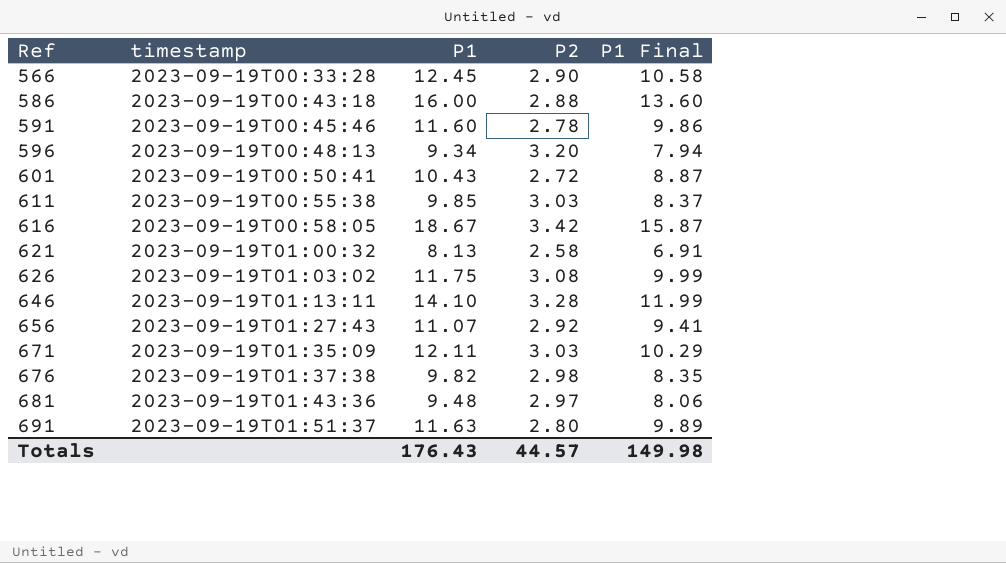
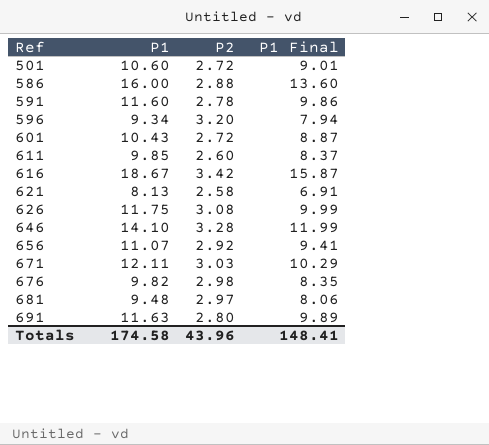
column timestamp | position: 2 -> none
row 566: 2023-09-19T00:33:28 | 12.45 | 2.90 | 10.58 -> none
row 501: none -> 10.60 | 2.72 | 9.01
611 | P2: 3.03 -> 2.60
Totals | P1: 176.43 -> 174.58
Totals | P2: 44.57 -> 43.96
Totals | P1 Final: 149.98 -> 148.41

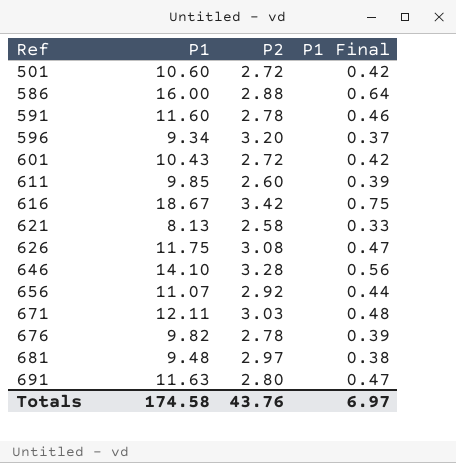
column P1 Final | formula: [P1] * 0.85 -> [P1] * 0.04
676 | P2: 2.98 -> 2.78
Totals | P2: 43.96 -> 43.76
Totals | P1 Final: 148.41 -> 6.97

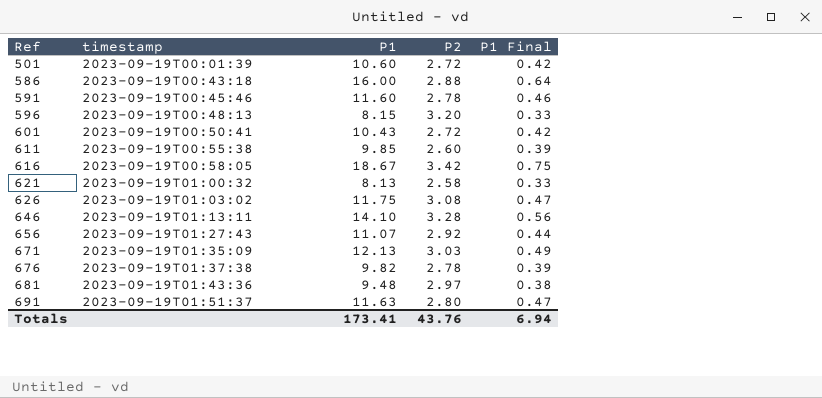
column timestamp | position: none -> 2
596 | P1: 9.34 -> 8.15
596 | P1 Final: 0.37 -> 0.33
671 | P1: 12.11 -> 12.13
671 | P1 Final: 0.48 -> 0.49
Totals | P1: 174.58 -> 173.41
Totals | P1 Final: 6.97 -> 6.94

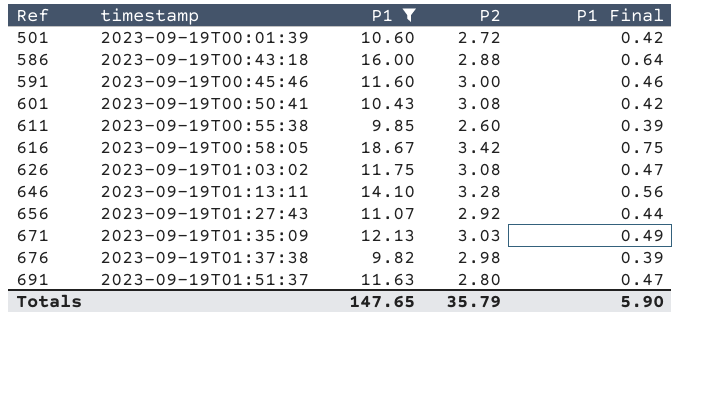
filter: none -> P1 >= 9.82
591 | P2: 2.78 -> 3.00
601 | P2: 2.72 -> 3.08
676 | P2: 2.78 -> 2.98
Totals | P1: 173.41 -> 147.65
Totals | P2: 43.76 -> 35.79
Totals | P1 Final: 6.94 -> 5.90

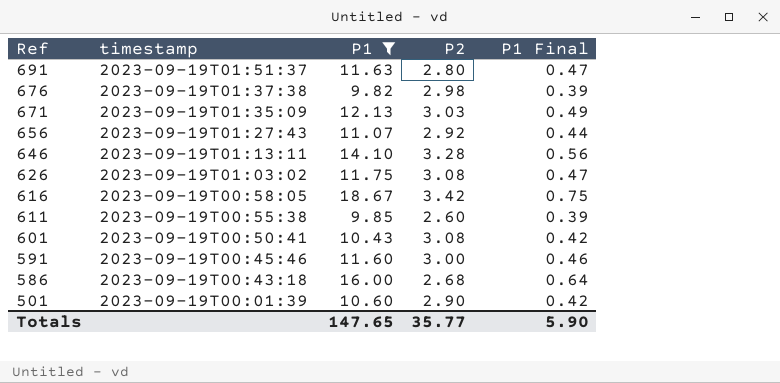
row order: Ref ascending -> Ref descending
586 | P2: 2.88 -> 2.68
501 | P2: 2.72 -> 2.90
Totals | P2: 35.79 -> 35.77

